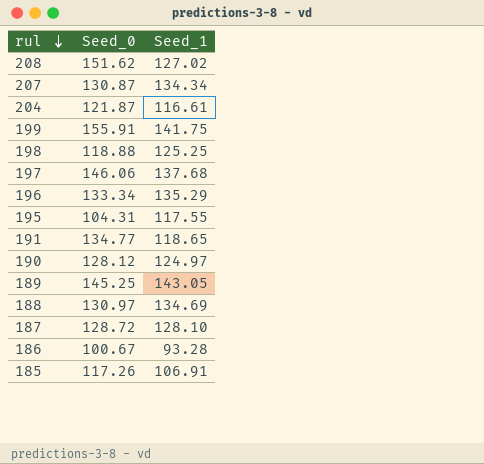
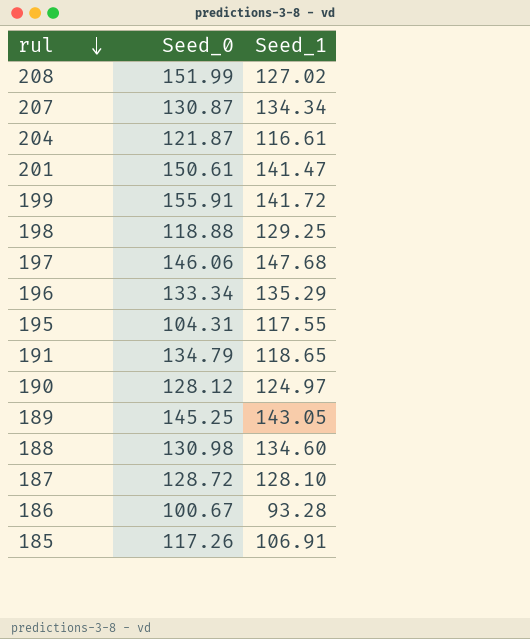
208 | Seed_0: 151.62 -> 151.99
row 201: none -> 150.61 | 141.47
199 | Seed_1: 141.75 -> 141.72
198 | Seed_1: 125.25 -> 129.25
197 | Seed_1: 137.68 -> 147.68
191 | Seed_0: 134.77 -> 134.79
188 | Seed_0: 130.97 -> 130.98
188 | Seed_1: 134.69 -> 134.60

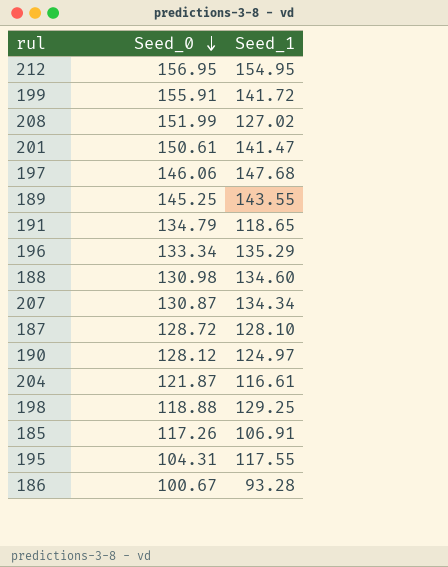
row order: rul descending -> Seed_0 descending
row 212: none -> 156.95 | 154.95
189 | Seed_1: 143.05 -> 143.55

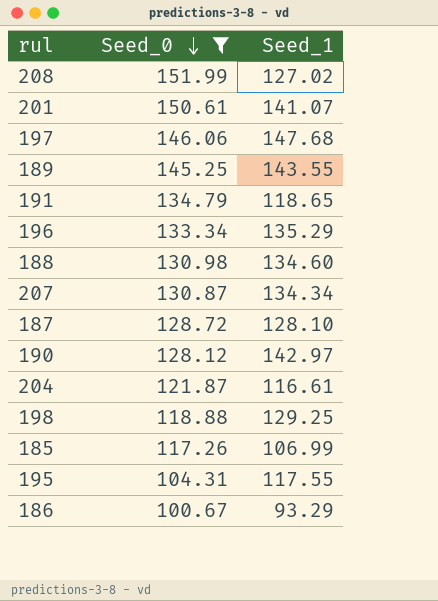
filter: none -> Seed_0 <= 151.99
201 | Seed_1: 141.47 -> 141.07
190 | Seed_1: 124.97 -> 142.97
185 | Seed_1: 106.91 -> 106.99
186 | Seed_1: 93.28 -> 93.29

